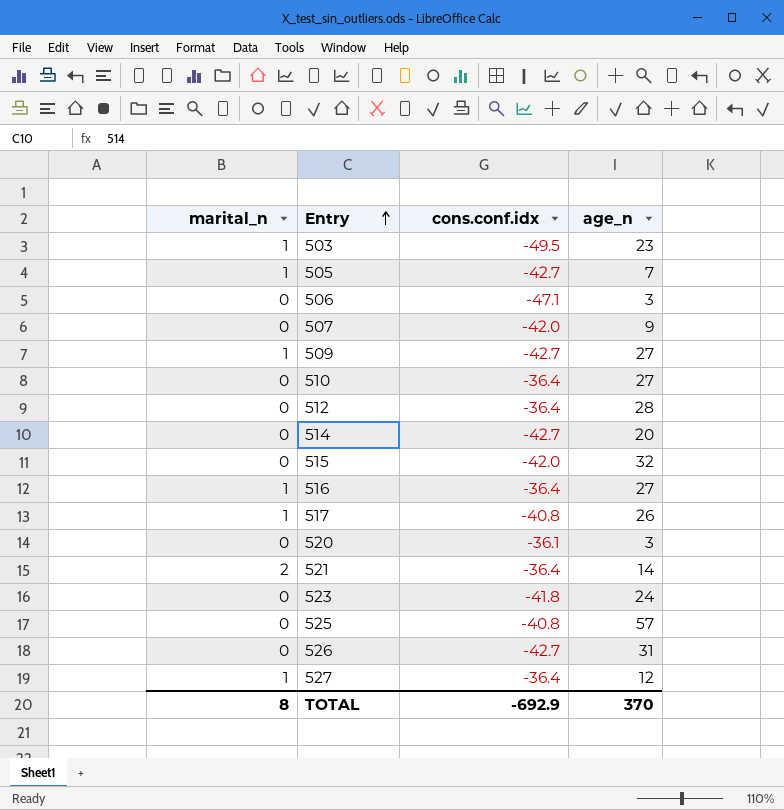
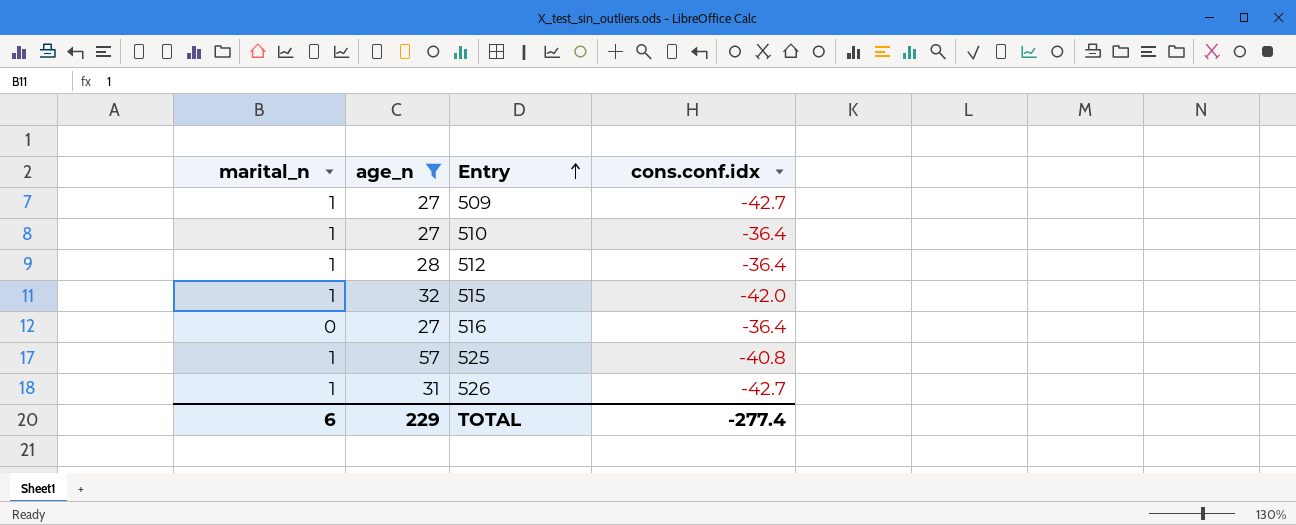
filter: none -> age_n >= 27
column age_n | position: 4 -> 2
510 | marital_n: 0 -> 1
512 | marital_n: 0 -> 1
515 | marital_n: 0 -> 1
516 | marital_n: 1 -> 0
525 | marital_n: 0 -> 1
526 | marital_n: 0 -> 1
TOTAL | marital_n: 8 -> 6
TOTAL | age_n: 370 -> 229
TOTAL | cons.conf.idx: -692.9 -> -277.4

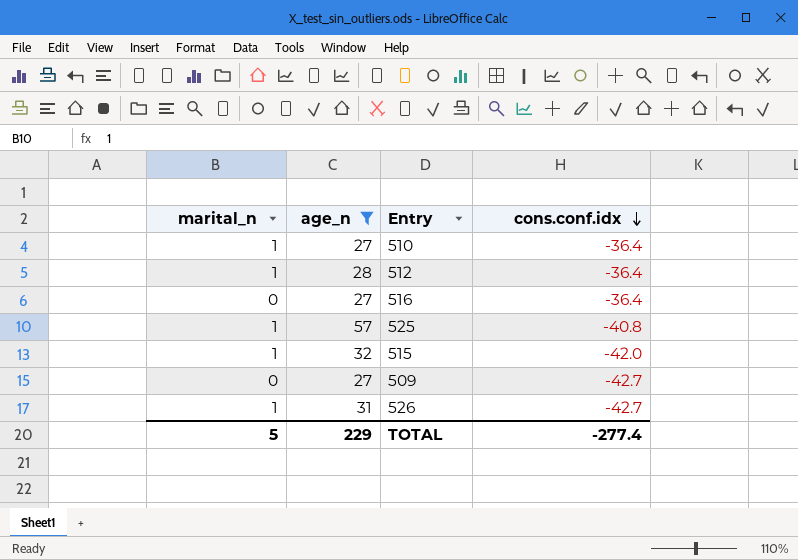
row order: Entry ascending -> cons.conf.idx descending
509 | marital_n: 1 -> 0
TOTAL | marital_n: 6 -> 5

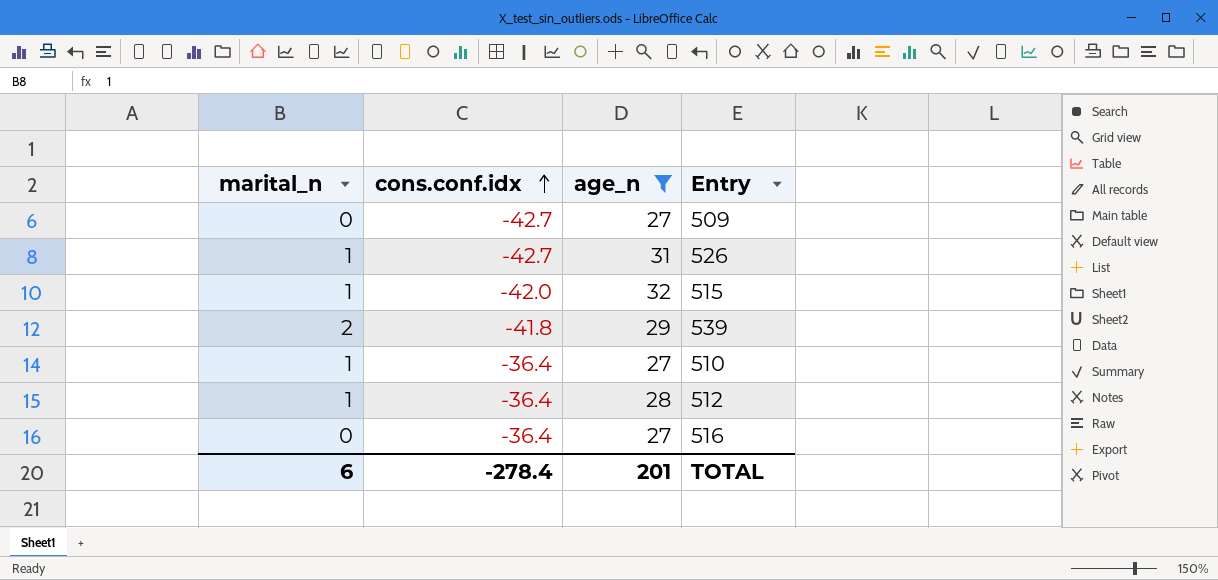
row order: cons.conf.idx descending -> cons.conf.idx ascending
column cons.conf.idx | position: 4 -> 2
row 525: 1 | 57 | -40.8 -> none
row 539: none -> 2 | -41.8 | 29
TOTAL | marital_n: 5 -> 6
TOTAL | cons.conf.idx: -277.4 -> -278.4
TOTAL | age_n: 229 -> 201

